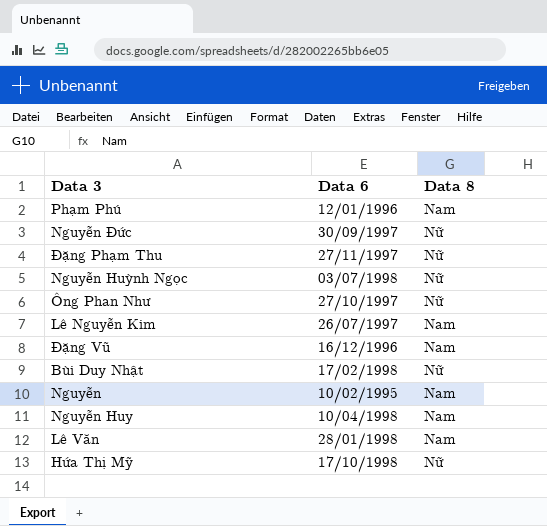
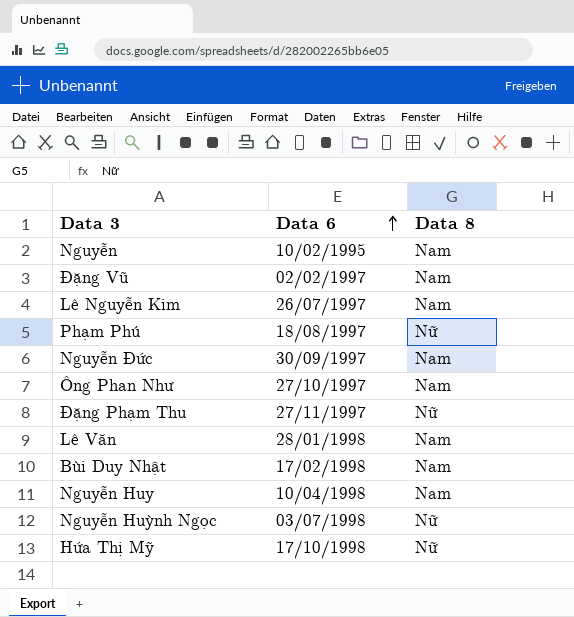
row order: none -> Data 6 ascending
Đặng Vũ | Data 6: 16/12/1996 -> 02/02/1997
Phạm Phú | Data 6: 12/01/1996 -> 18/08/1997
Phạm Phú | Data 8: Nam -> Nữ
Nguyễn Đức | Data 8: Nữ -> Nam
Ông Phan Như | Data 8: Nữ -> Nam
Bùi Duy Nhật | Data 8: Nữ -> Nam

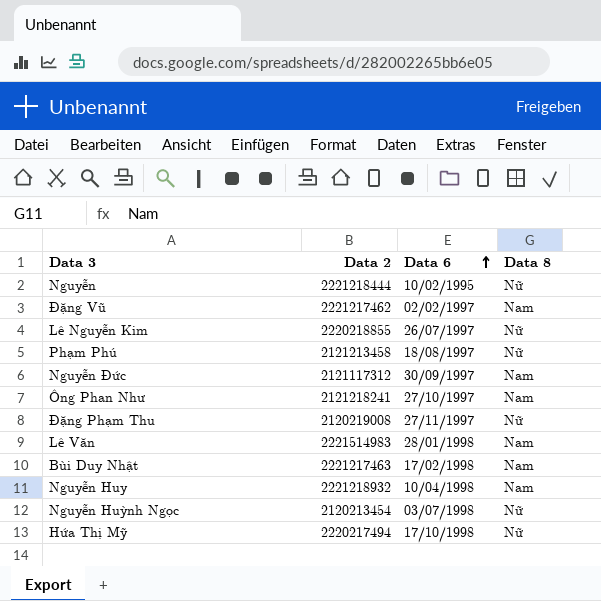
column Data 2 | position: none -> 2
Nguyễn | Data 8: Nam -> Nữ
Lê Nguyễn Kim | Data 8: Nam -> Nữ

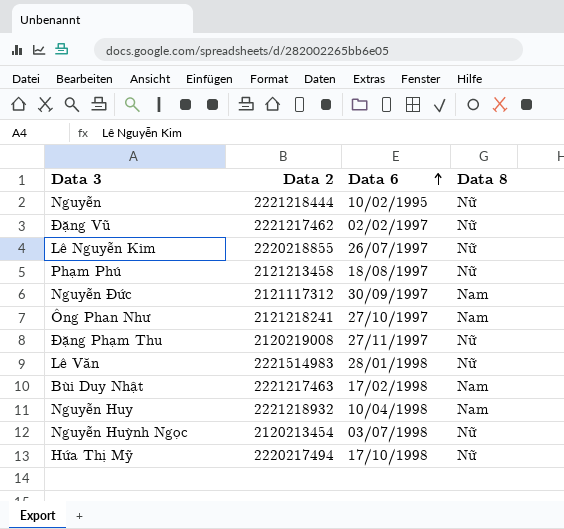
Đặng Vũ | Data 8: Nam -> Nữ
Lê Văn | Data 8: Nam -> Nữ

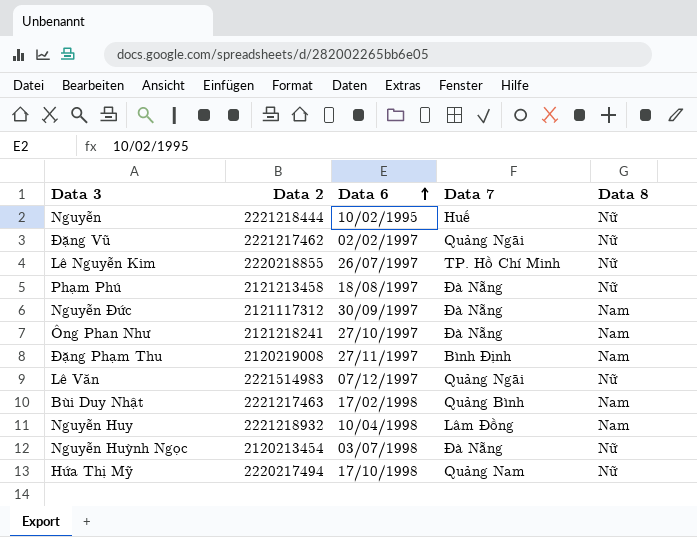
column Data 7 | position: none -> 4
Đặng Phạm Thu | Data 8: Nữ -> Nam
Lê Văn | Data 6: 28/01/1998 -> 07/12/1997

